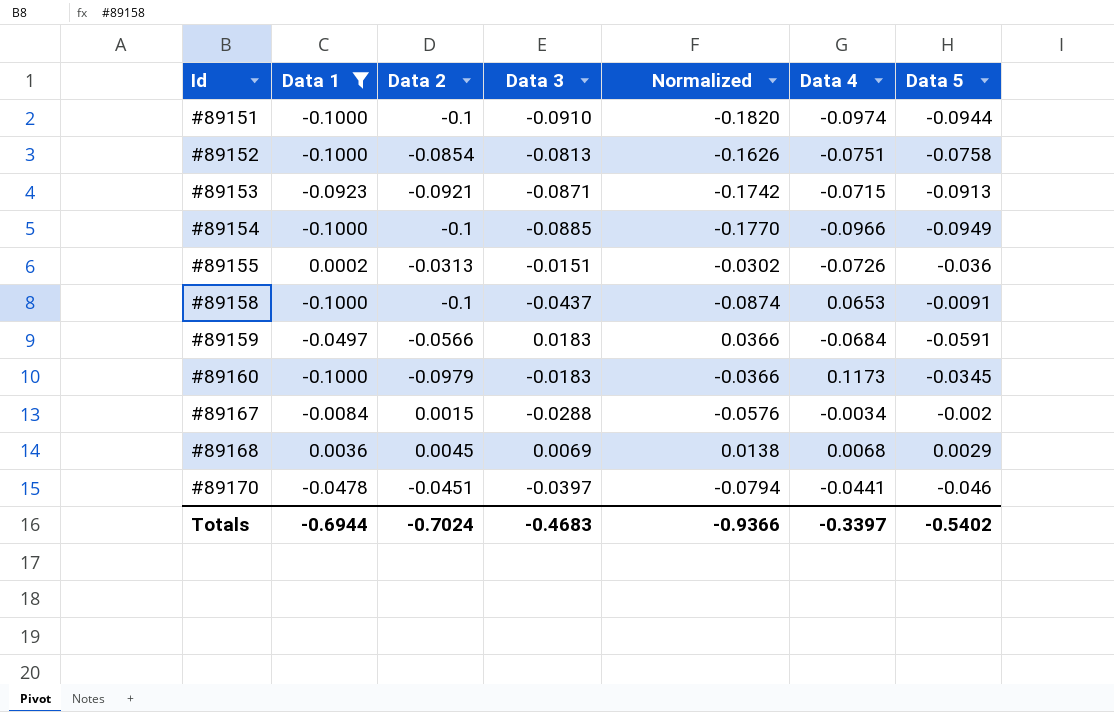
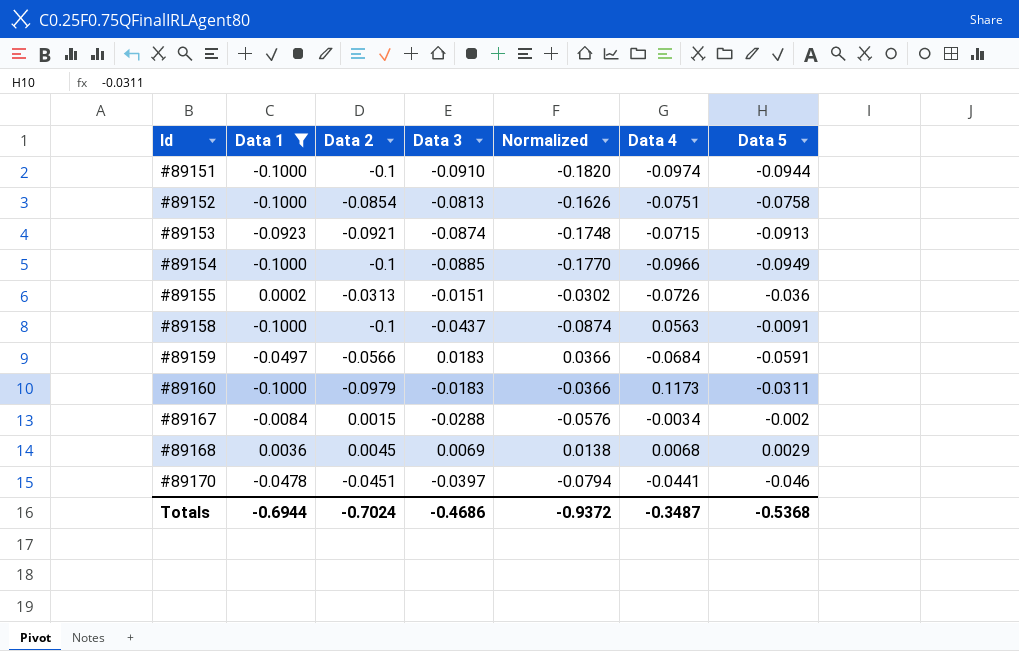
#89153 | Data 3: -0.0871 -> -0.0874
#89153 | Normalized: -0.1742 -> -0.1748
#89158 | Data 4: 0.0653 -> 0.0563
#89160 | Data 5: -0.0345 -> -0.0311
Totals | Data 3: -0.4683 -> -0.4686
Totals | Normalized: -0.9366 -> -0.9372
Totals | Data 4: -0.3397 -> -0.3487
Totals | Data 5: -0.5402 -> -0.5368

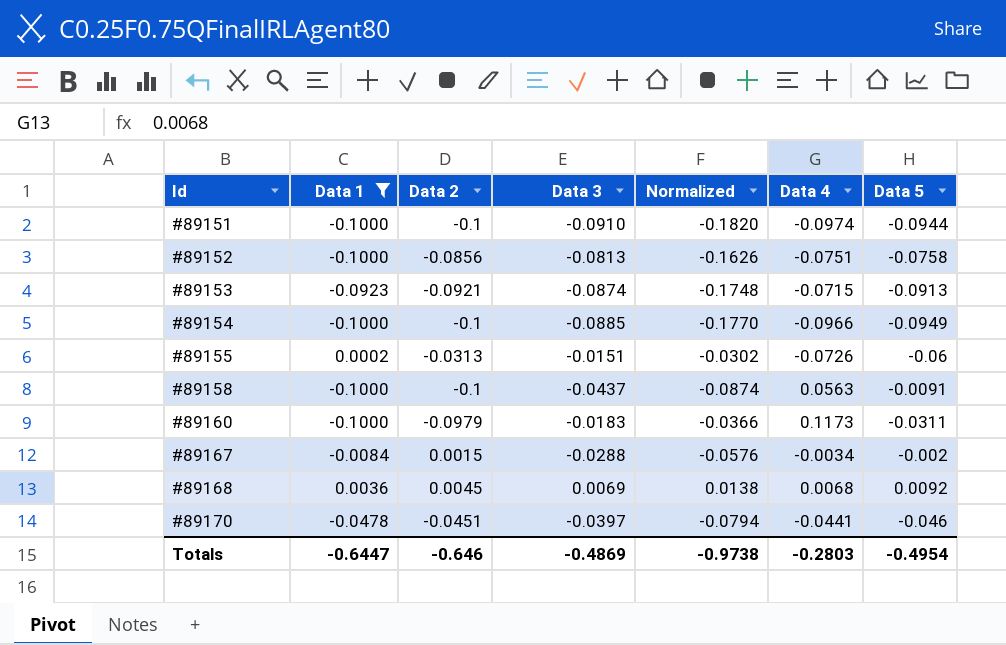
row #89159: -0.0497 | -0.0566 | 0.0183 | 0.0366 | -0.0684 | -0.0591 -> none
#89152 | Data 2: -0.0854 -> -0.0856
#89155 | Data 5: -0.036 -> -0.06
#89168 | Data 5: 0.0029 -> 0.0092
Totals | Data 1: -0.6944 -> -0.6447
Totals | Data 2: -0.7024 -> -0.646
Totals | Data 3: -0.4686 -> -0.4869
Totals | Normalized: -0.9372 -> -0.9738
Totals | Data 4: -0.3487 -> -0.2803
Totals | Data 5: -0.5368 -> -0.4954

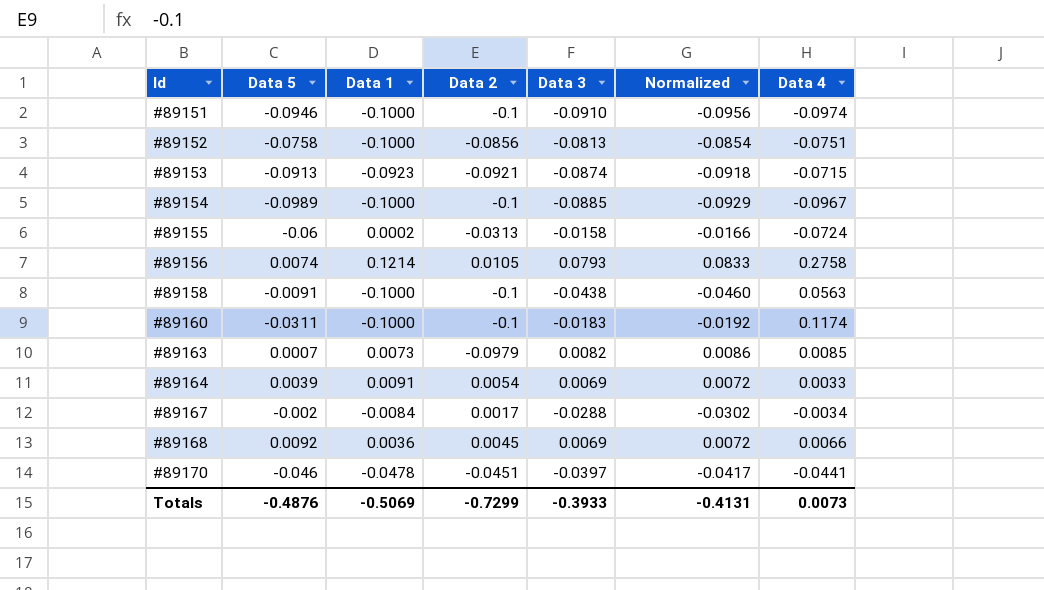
filter: Data 1 <= 0.0036 -> none
column Data 5 | position: 7 -> 2
column Normalized | formula: [Data 3] * 2 -> [Data 3] * 1.05
#89151 | Data 5: -0.0944 -> -0.0946
#89154 | Data 5: -0.0949 -> -0.0989
#89154 | Data 4: -0.0966 -> -0.0967
#89155 | Data 3: -0.0151 -> -0.0158
#89155 | Data 4: -0.0726 -> -0.0724
#89158 | Data 3: -0.0437 -> -0.0438
#89160 | Data 2: -0.0979 -> -0.1
#89160 | Data 4: 0.1173 -> 0.1174
#89167 | Data 2: 0.0015 -> 0.0017
#89168 | Data 4: 0.0068 -> 0.0066
Totals | Data 5: -0.4954 -> -0.4876
Totals | Data 1: -0.6447 -> -0.5069
Totals | Data 2: -0.646 -> -0.7299
Totals | Data 3: -0.4869 -> -0.3933
Totals | Normalized: -0.9738 -> -0.4131
Totals | Data 4: -0.2803 -> 0.0073

